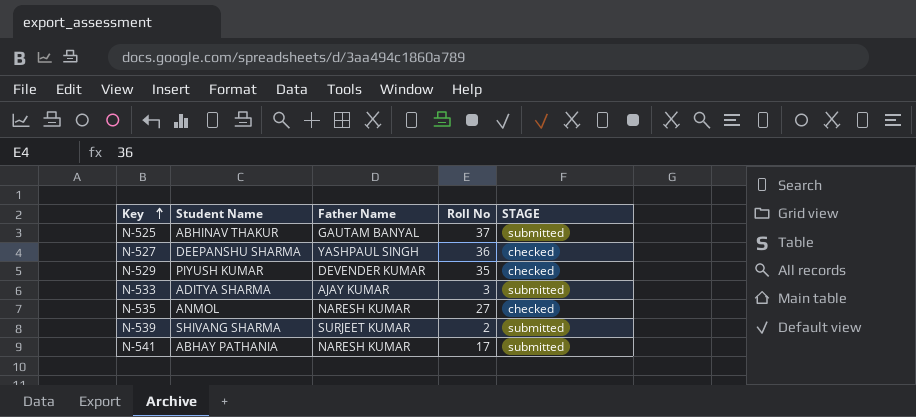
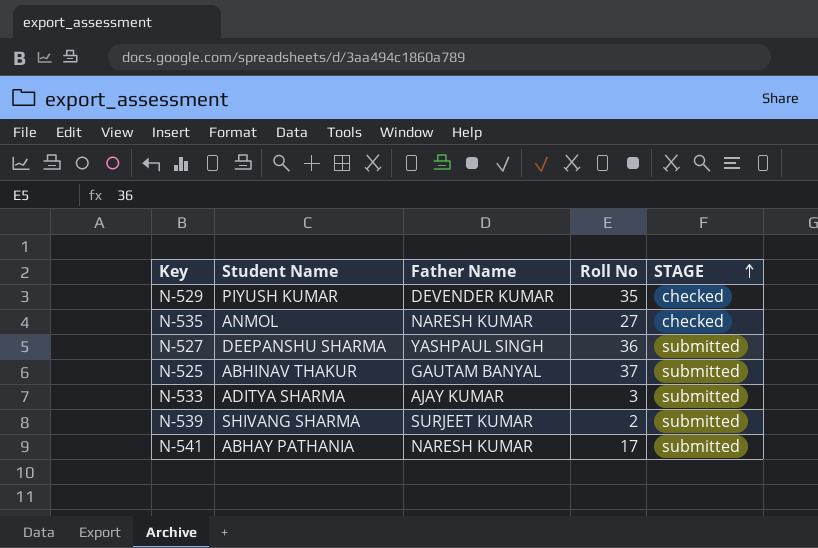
row order: Key ascending -> STAGE ascending
N-527 | STAGE: checked -> submitted

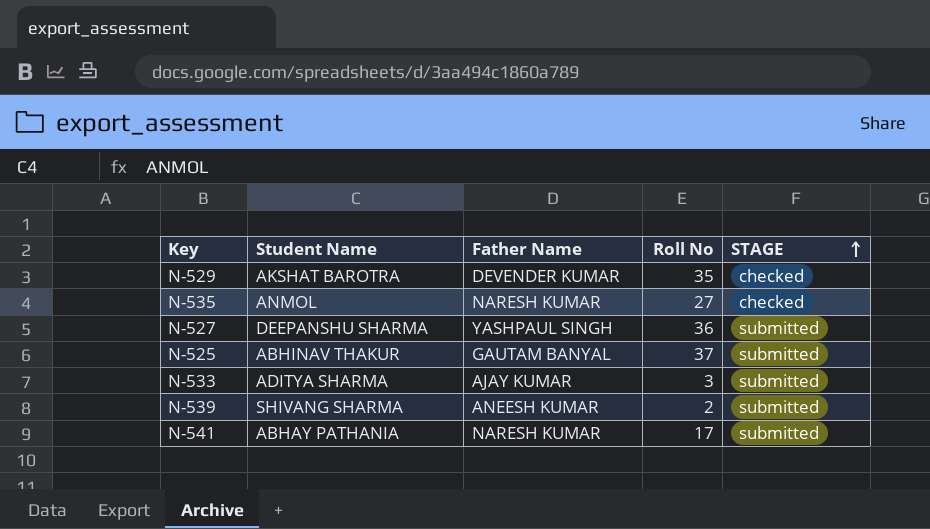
N-529 | Student Name: PIYUSH KUMAR -> AKSHAT BAROTRA
N-539 | Father Name: SURJEET KUMAR -> ANEESH KUMAR

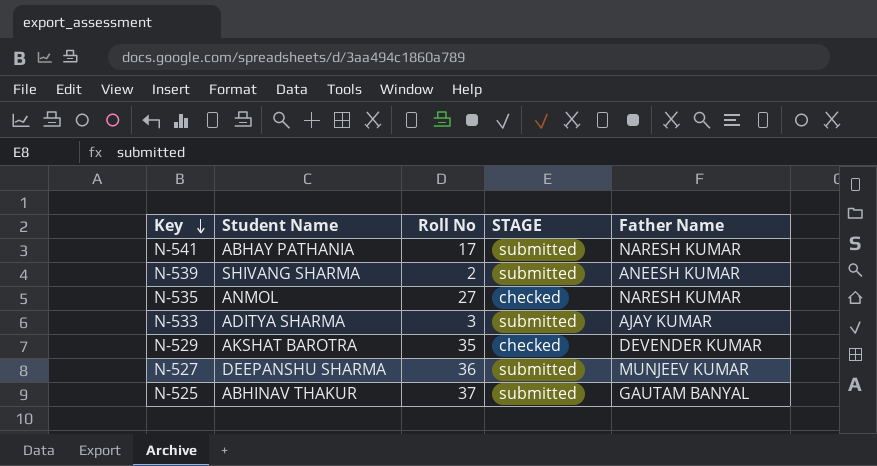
row order: STAGE ascending -> Key descending
column Father Name | position: 3 -> 5
N-527 | Father Name: YASHPAUL SINGH -> MUNJEEV KUMAR

